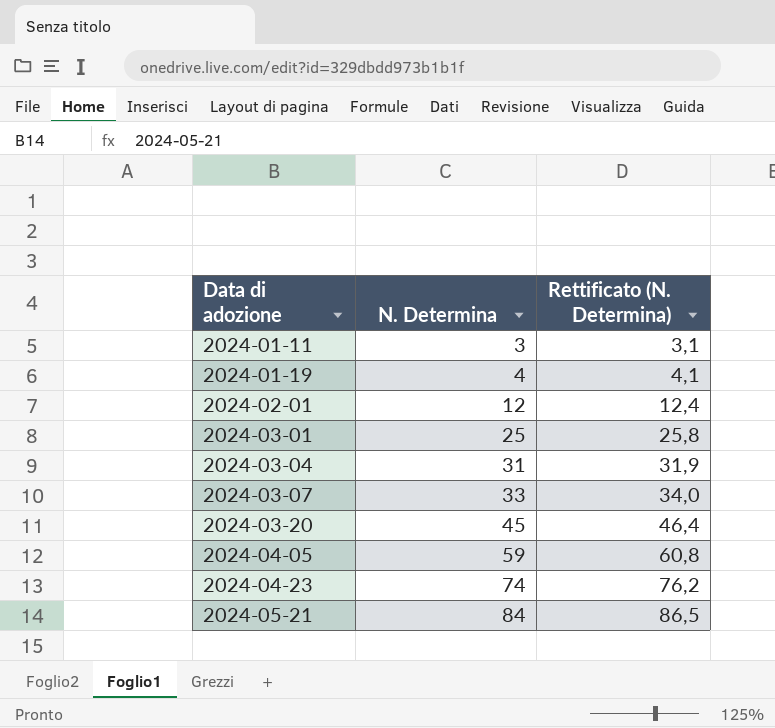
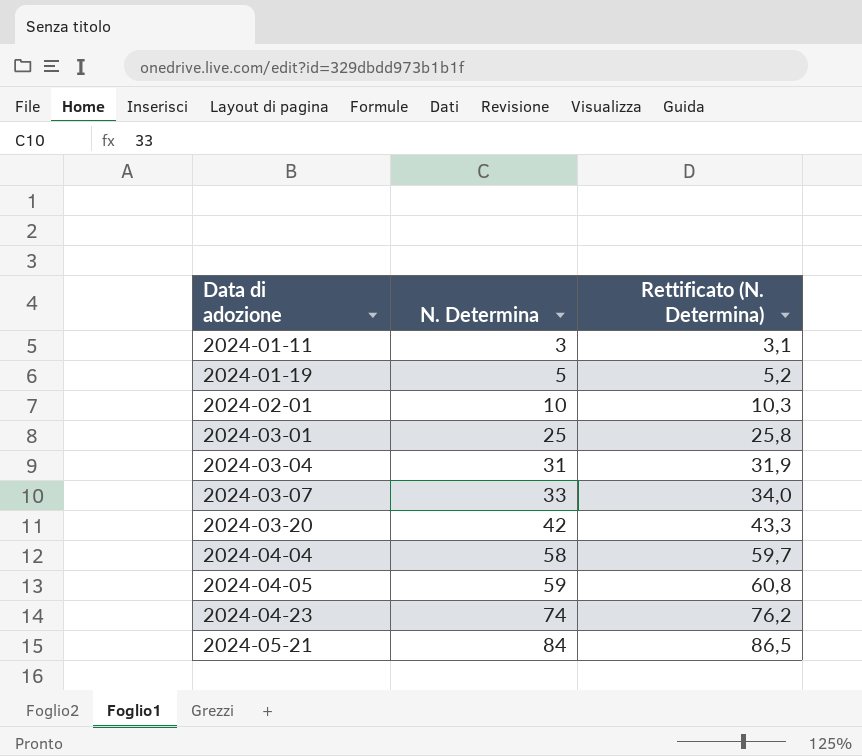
2024-01-19 | N. Determina: 4 -> 5
2024-01-19 | Rettificato (N. Determina): 4,1 -> 5,2
2024-02-01 | N. Determina: 12 -> 10
2024-02-01 | Rettificato (N. Determina): 12,4 -> 10,3
2024-03-20 | N. Determina: 45 -> 42
2024-03-20 | Rettificato (N. Determina): 46,4 -> 43,3
row 2024-04-04: none -> 58 | 59,7

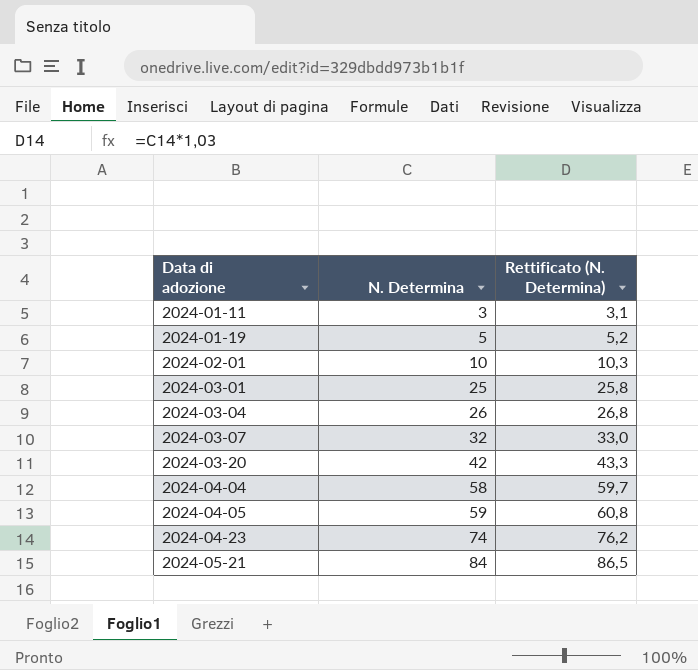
2024-03-04 | N. Determina: 31 -> 26
2024-03-04 | Rettificato (N. Determina): 31,9 -> 26,8
2024-03-07 | N. Determina: 33 -> 32
2024-03-07 | Rettificato (N. Determina): 34,0 -> 33,0

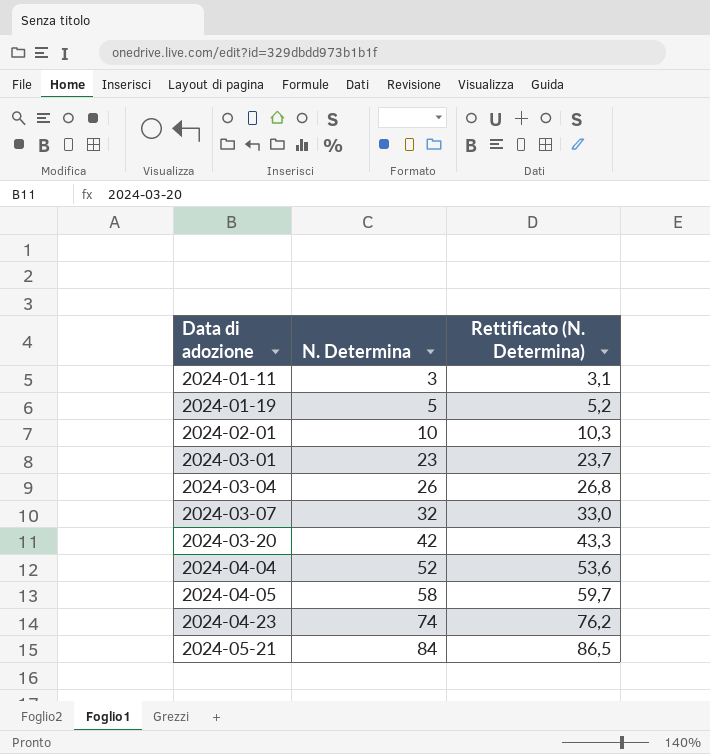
2024-03-01 | N. Determina: 25 -> 23
2024-03-01 | Rettificato (N. Determina): 25,8 -> 23,7
2024-04-04 | N. Determina: 58 -> 52
2024-04-04 | Rettificato (N. Determina): 59,7 -> 53,6
2024-04-05 | N. Determina: 59 -> 58
2024-04-05 | Rettificato (N. Determina): 60,8 -> 59,7

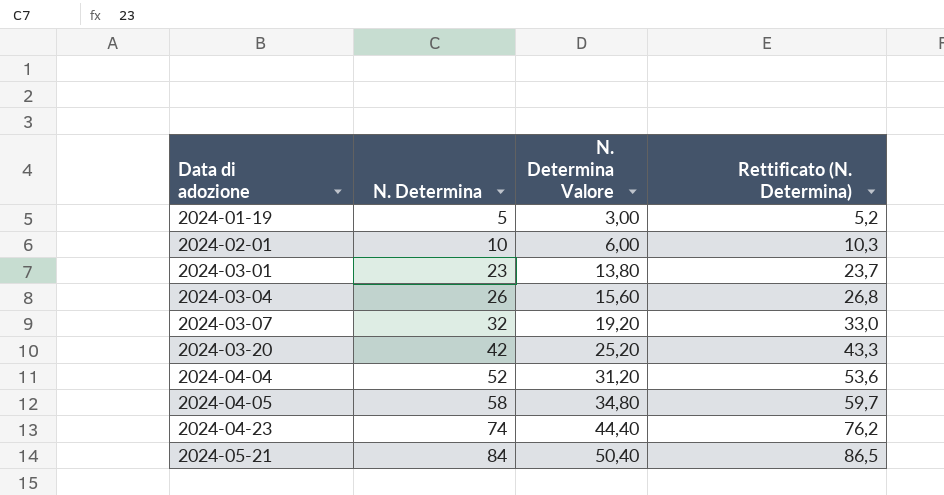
column N. Determina Valore | formula: none -> [N. Determina] * 0,6
row 2024-01-11: 3 | 3,1 -> none

